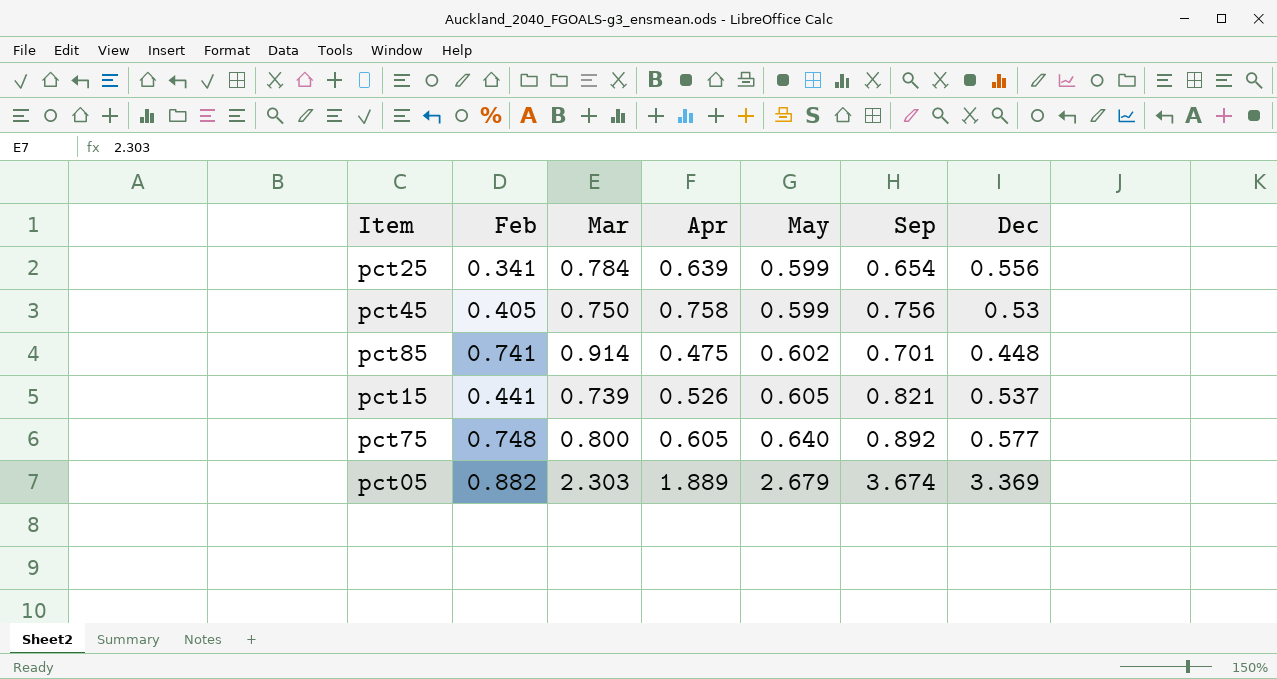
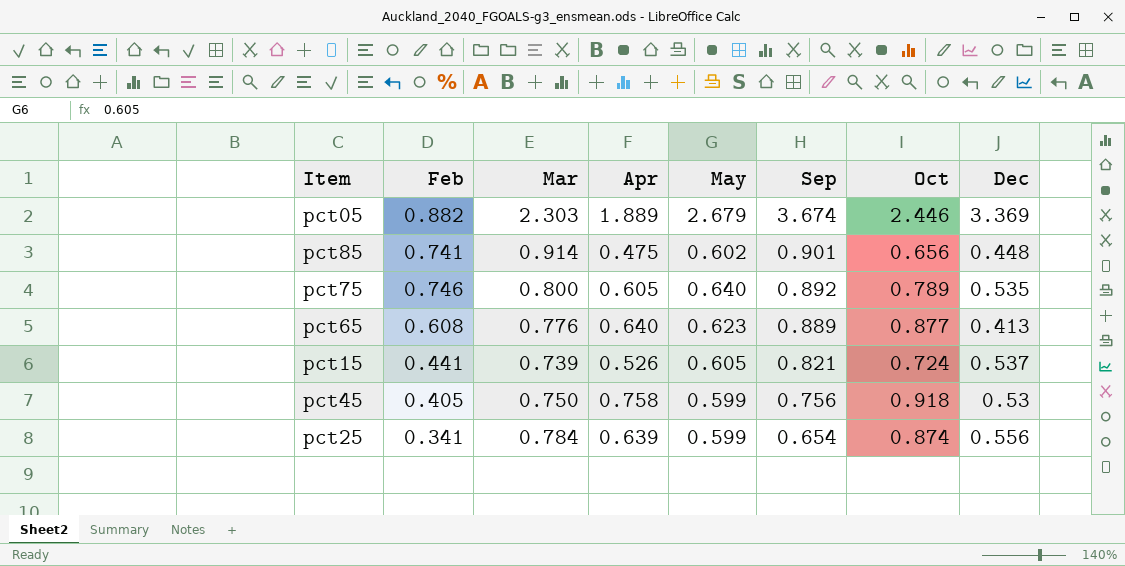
row order: May ascending -> Sep descending
column Oct | position: none -> 7
pct85 | Sep: 0.701 -> 0.901
pct75 | Feb: 0.748 -> 0.746
pct75 | Dec: 0.577 -> 0.535
row pct65: none -> 0.608 | 0.776 | 0.640 | 0.623 | 0.889 | 0.877 | 0.413

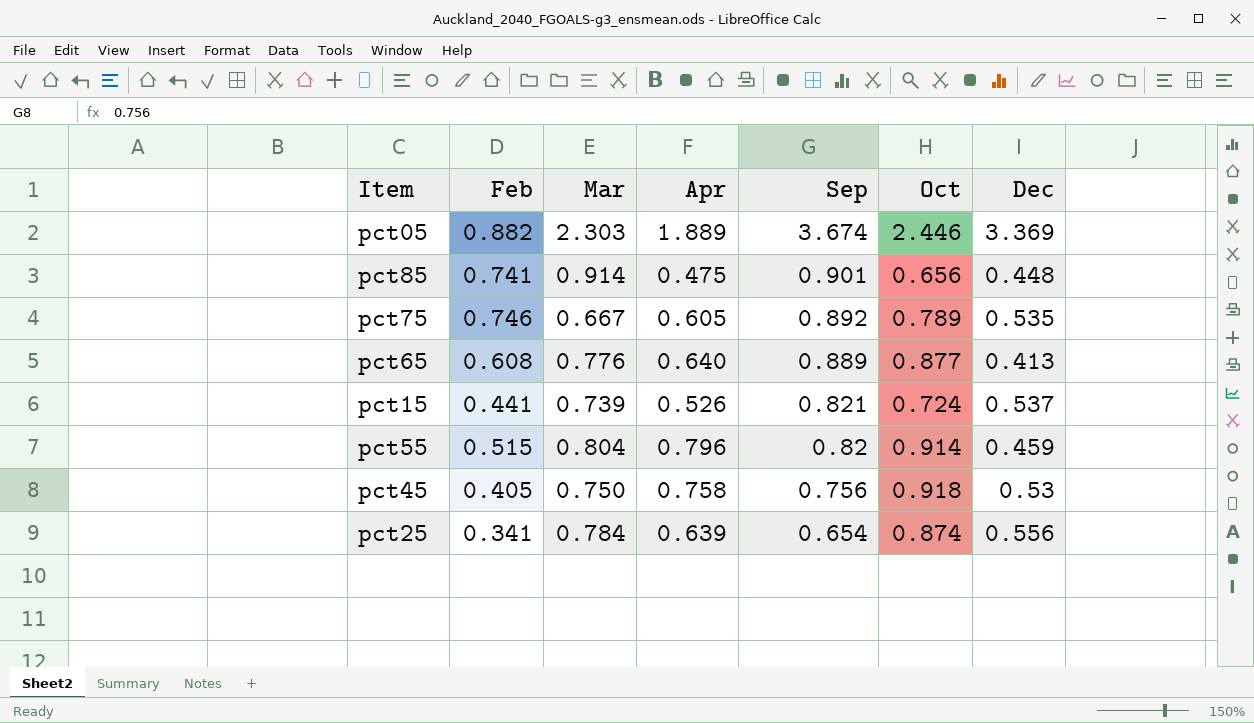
column May | position: 5 -> none
pct75 | Mar: 0.800 -> 0.667
row pct55: none -> 0.515 | 0.804 | 0.796 | 0.82 | 0.914 | 0.459

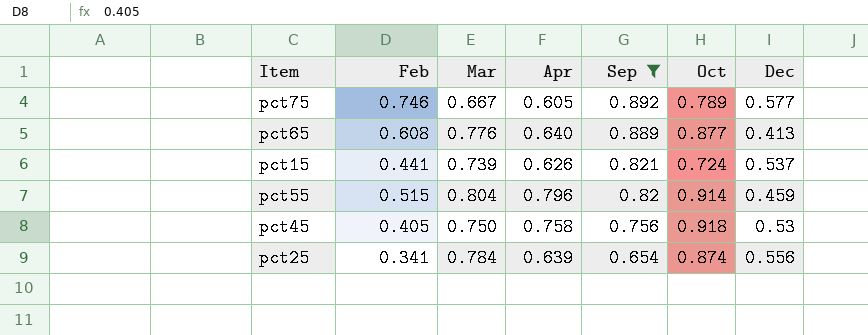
filter: none -> Sep <= 0.892
pct75 | Dec: 0.535 -> 0.577
pct15 | Apr: 0.526 -> 0.626

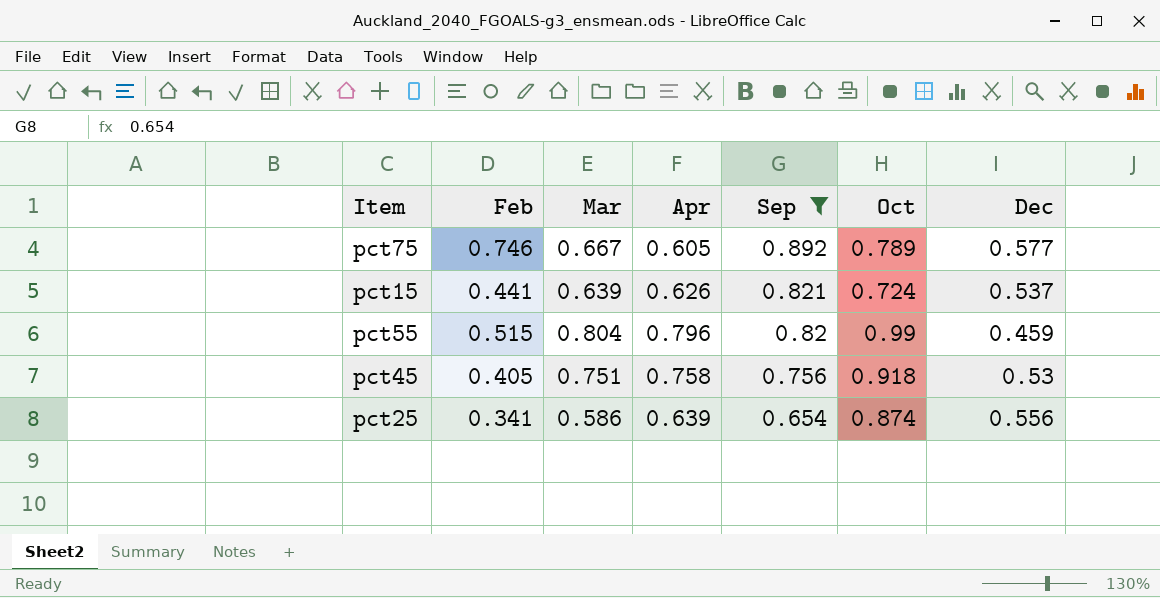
row pct65: 0.608 | 0.776 | 0.640 | 0.889 | 0.877 | 0.413 -> none
pct15 | Mar: 0.739 -> 0.639
pct55 | Oct: 0.914 -> 0.99
pct45 | Mar: 0.750 -> 0.751
pct25 | Mar: 0.784 -> 0.586

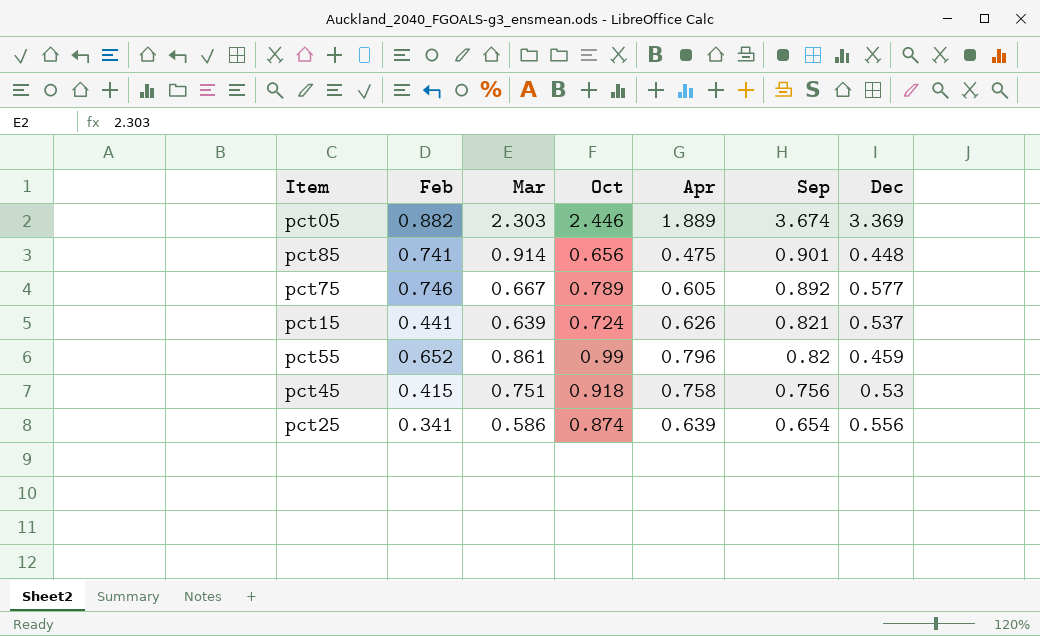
filter: Sep <= 0.892 -> none
column Oct | position: 6 -> 4
pct55 | Feb: 0.515 -> 0.652
pct55 | Mar: 0.804 -> 0.861
pct45 | Feb: 0.405 -> 0.415

